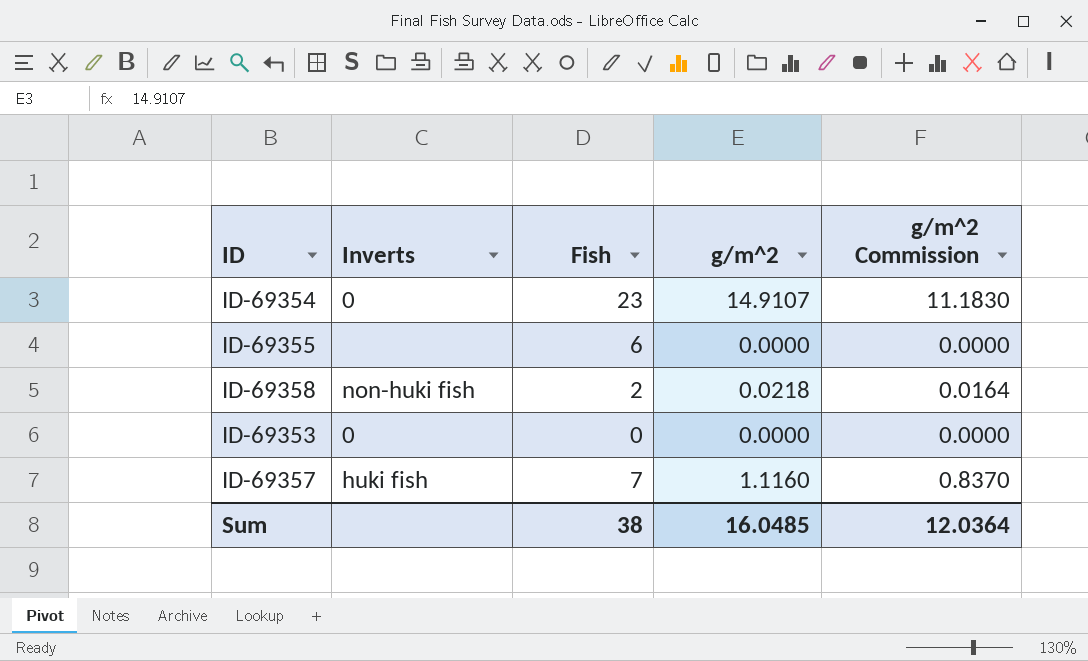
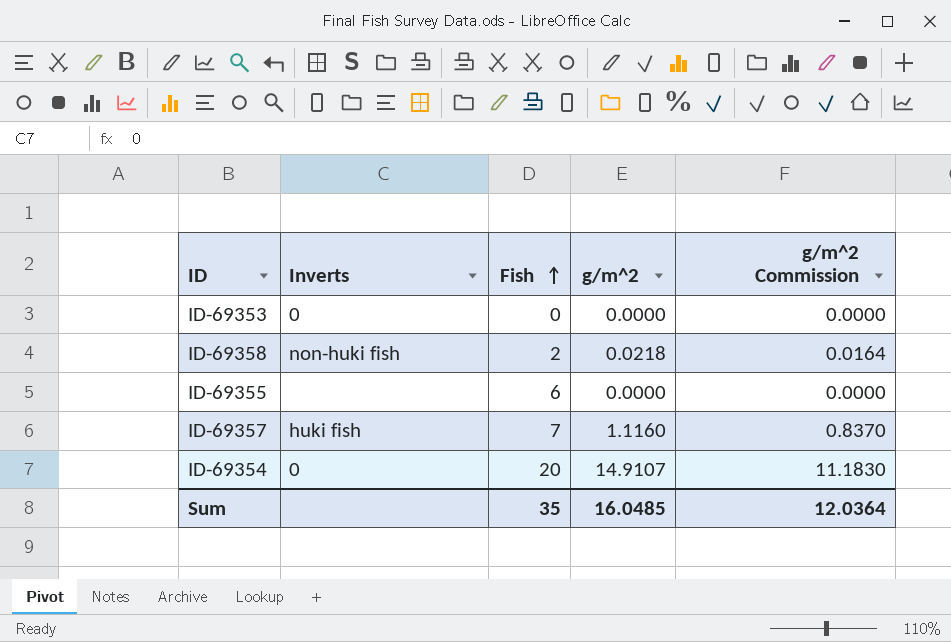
row order: none -> Fish ascending
ID-69354 | Fish: 23 -> 20
Sum | Fish: 38 -> 35

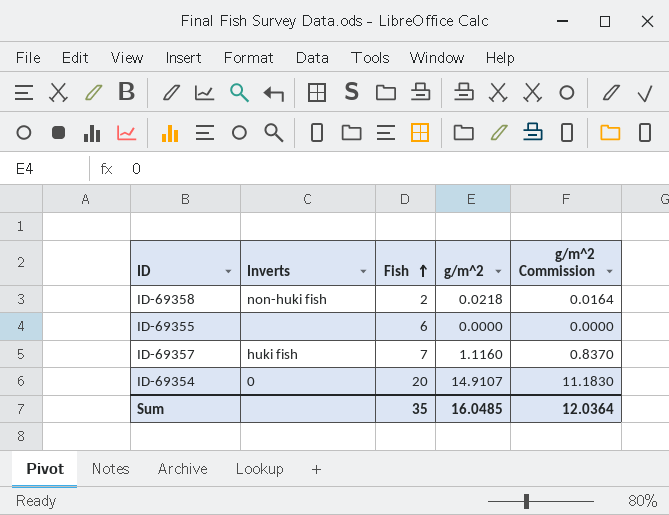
row ID-69353: 0 | 0 | 0.0000 | 0.0000 -> none

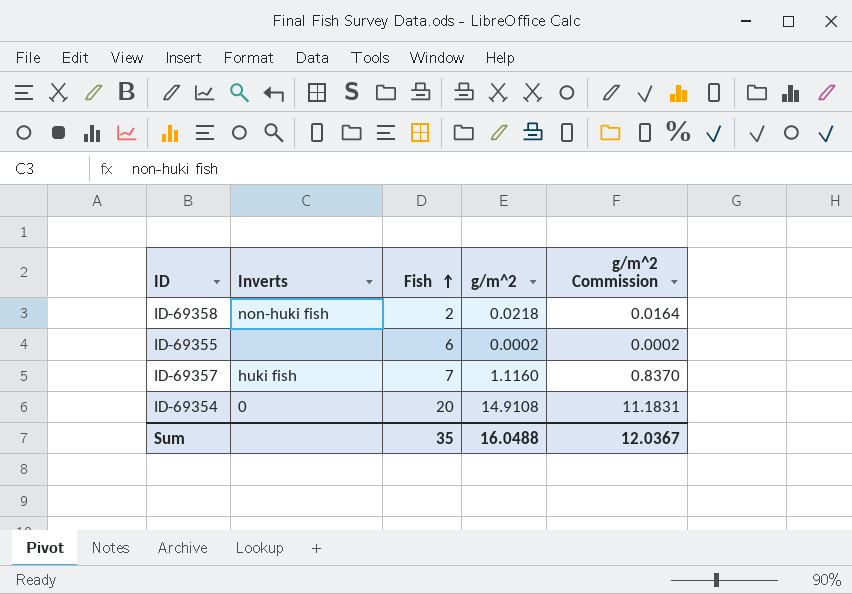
ID-69355 | g/m^2: 0.0000 -> 0.0002
ID-69355 | g/m^2 Commission: 0.0000 -> 0.0002
ID-69354 | g/m^2: 14.9107 -> 14.9108
ID-69354 | g/m^2 Commission: 11.1830 -> 11.1831
Sum | g/m^2: 16.0485 -> 16.0488
Sum | g/m^2 Commission: 12.0364 -> 12.0367

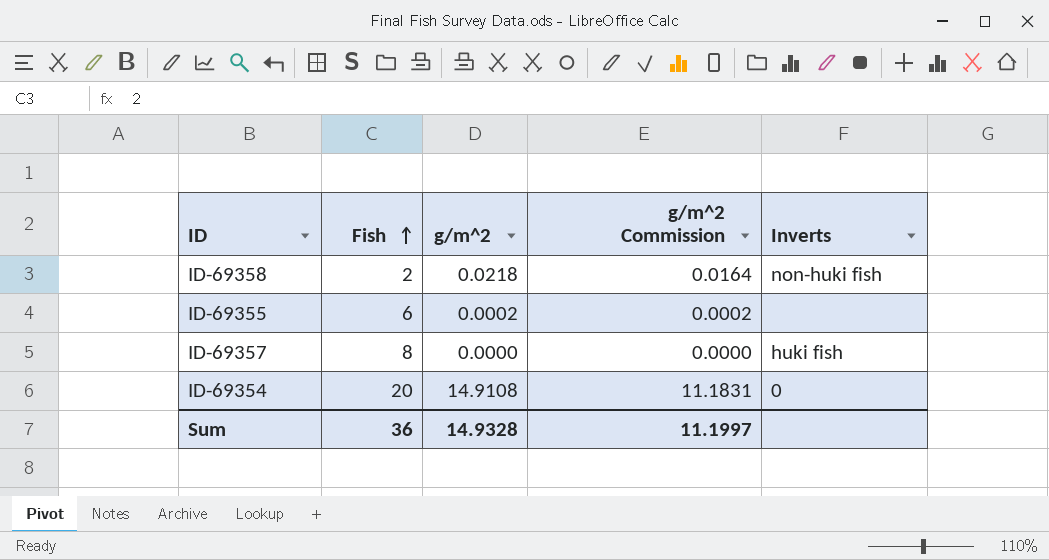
column Inverts | position: 2 -> 5
ID-69357 | Fish: 7 -> 8
ID-69357 | g/m^2: 1.1160 -> 0.0000
ID-69357 | g/m^2 Commission: 0.8370 -> 0.0000
Sum | Fish: 35 -> 36
Sum | g/m^2: 16.0488 -> 14.9328
Sum | g/m^2 Commission: 12.0367 -> 11.1997

